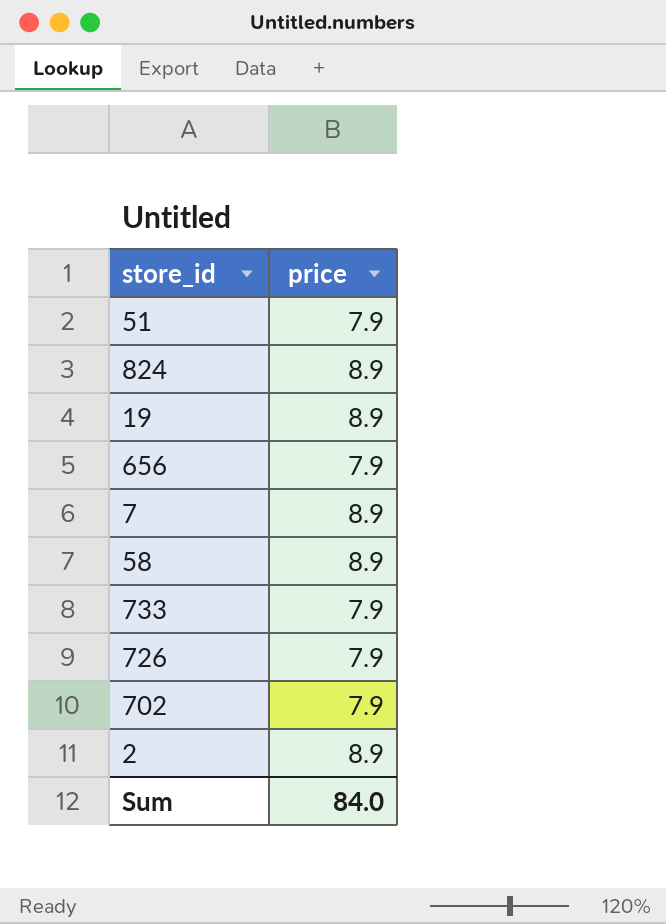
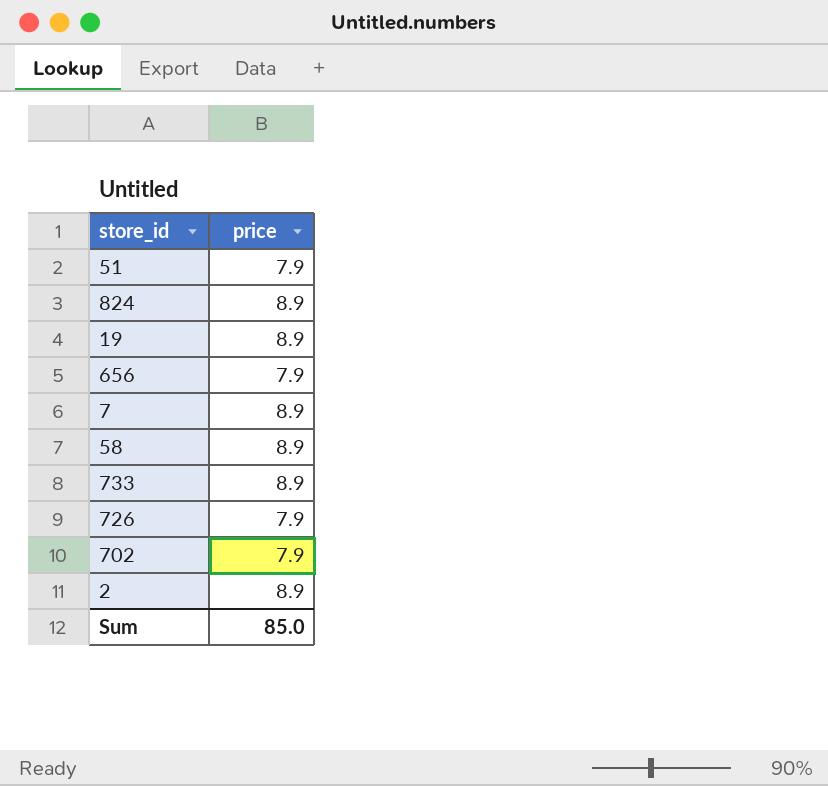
733 | price: 7.9 -> 8.9
Sum | price: 84.0 -> 85.0

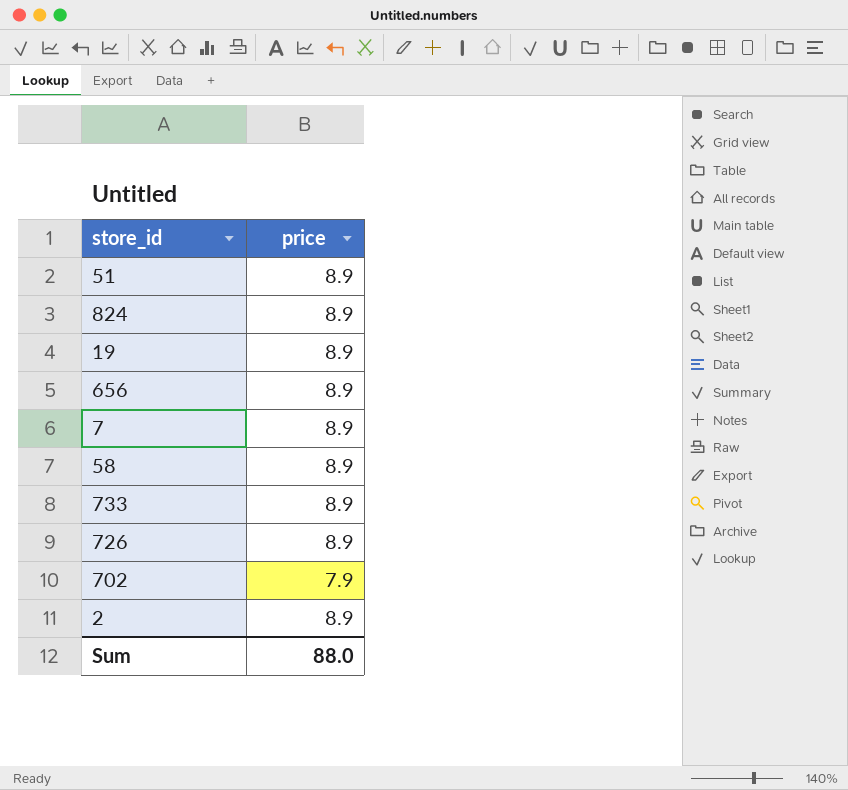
51 | price: 7.9 -> 8.9
656 | price: 7.9 -> 8.9
726 | price: 7.9 -> 8.9
Sum | price: 85.0 -> 88.0

